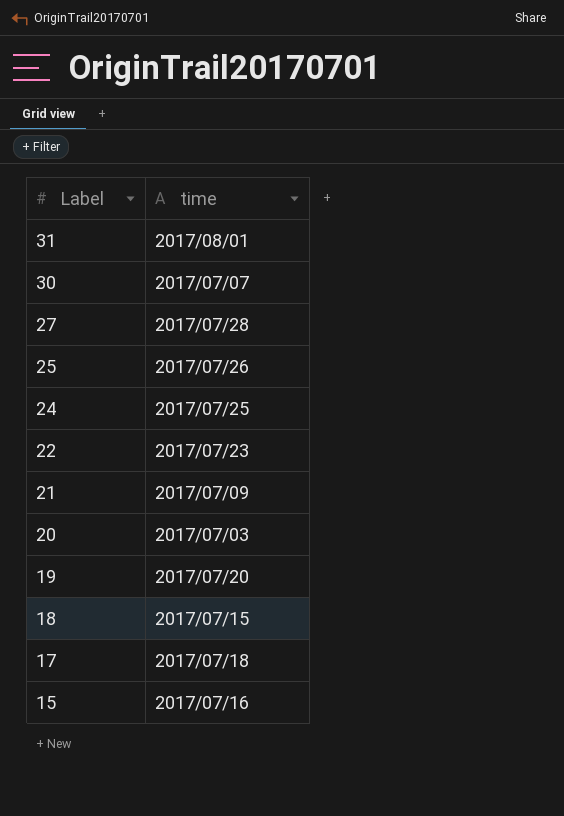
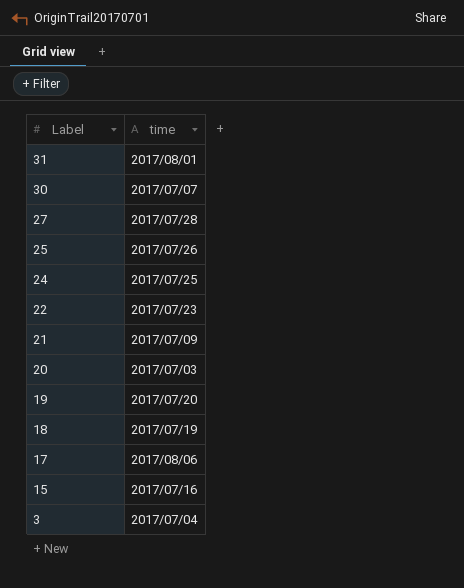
18 | time: 2017/07/15 -> 2017/07/19
17 | time: 2017/07/18 -> 2017/08/06
row 3: none -> 2017/07/04

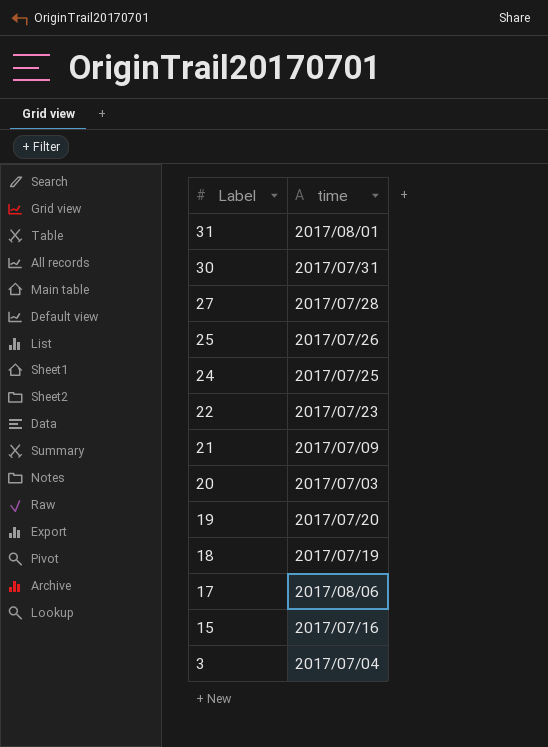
30 | time: 2017/07/07 -> 2017/07/31

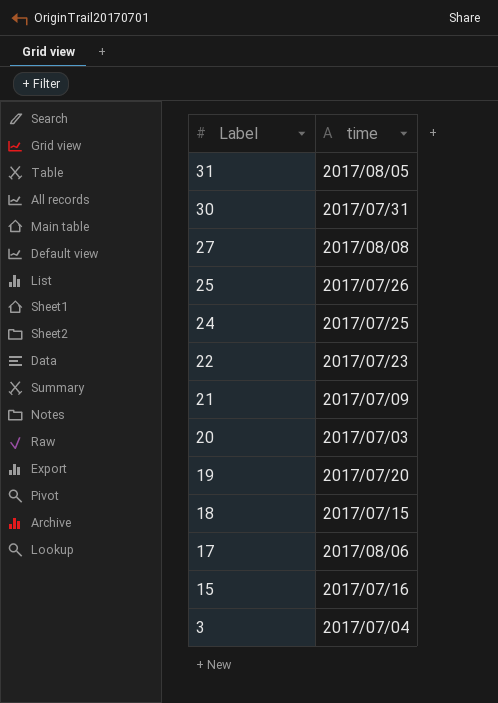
31 | time: 2017/08/01 -> 2017/08/05
27 | time: 2017/07/28 -> 2017/08/08
18 | time: 2017/07/19 -> 2017/07/15

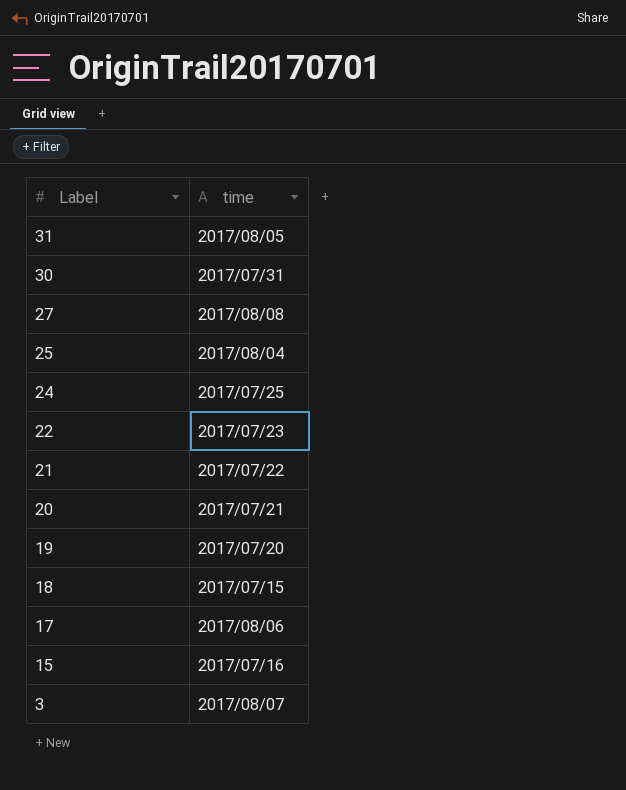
25 | time: 2017/07/26 -> 2017/08/04
21 | time: 2017/07/09 -> 2017/07/22
20 | time: 2017/07/03 -> 2017/07/21
3 | time: 2017/07/04 -> 2017/08/07

